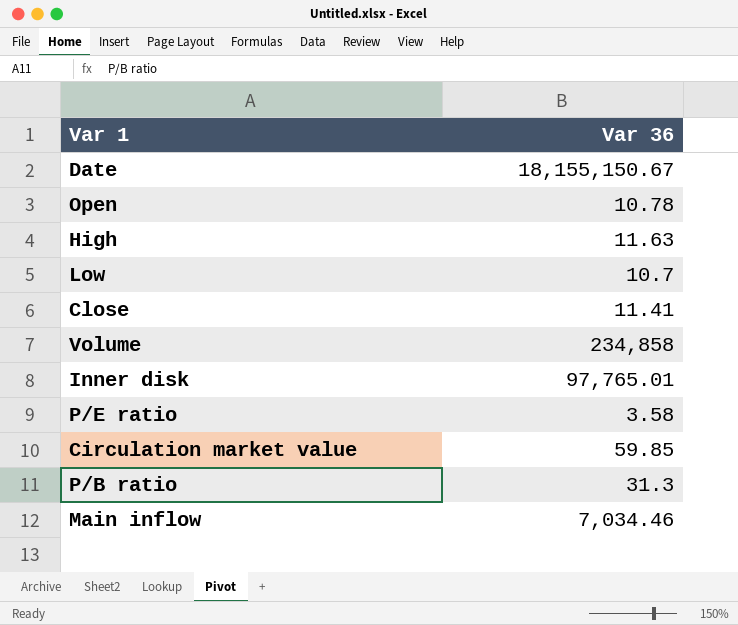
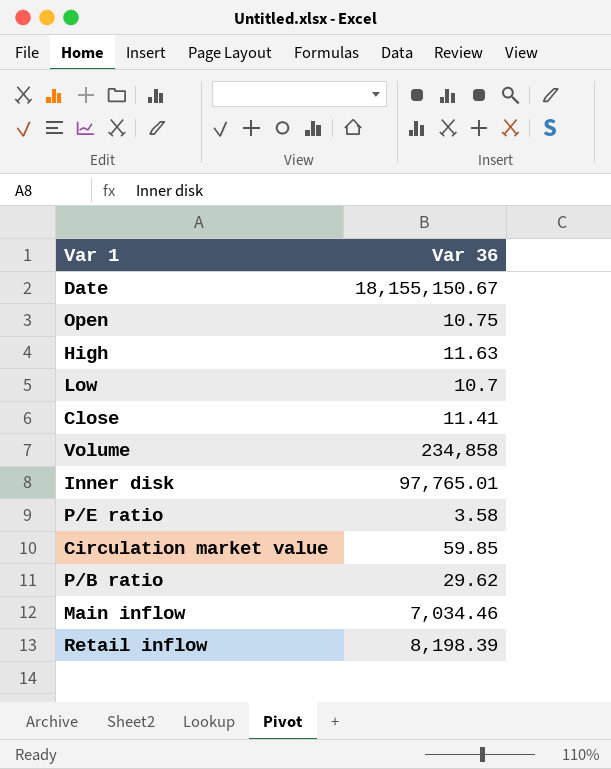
Open | Var 36: 10.78 -> 10.75
P/B ratio | Var 36: 31.3 -> 29.62
row Retail inflow: none -> 8,198.39

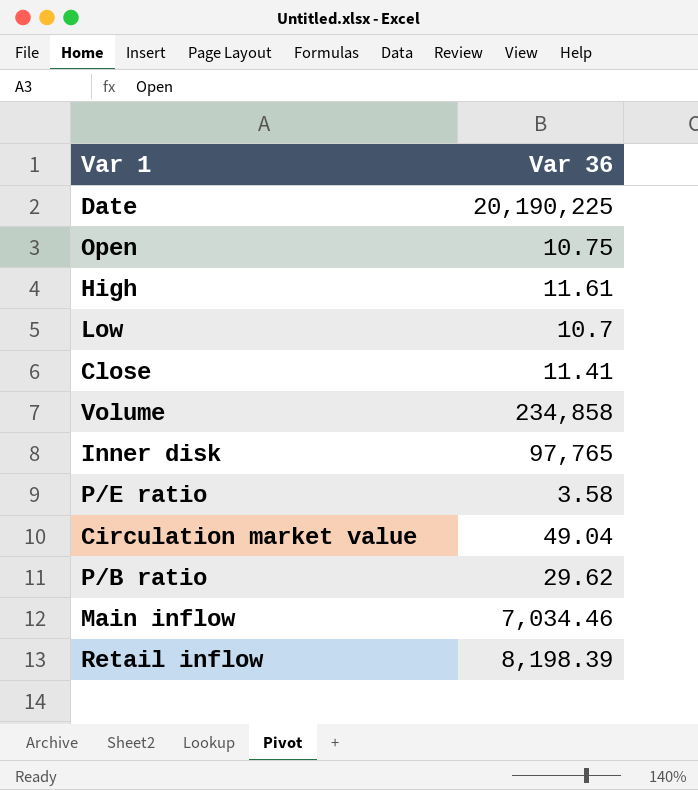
Date | Var 36: 18,155,150.67 -> 20,190,225
High | Var 36: 11.63 -> 11.61
Inner disk | Var 36: 97,765.01 -> 97,765
Circulation market value | Var 36: 59.85 -> 49.04

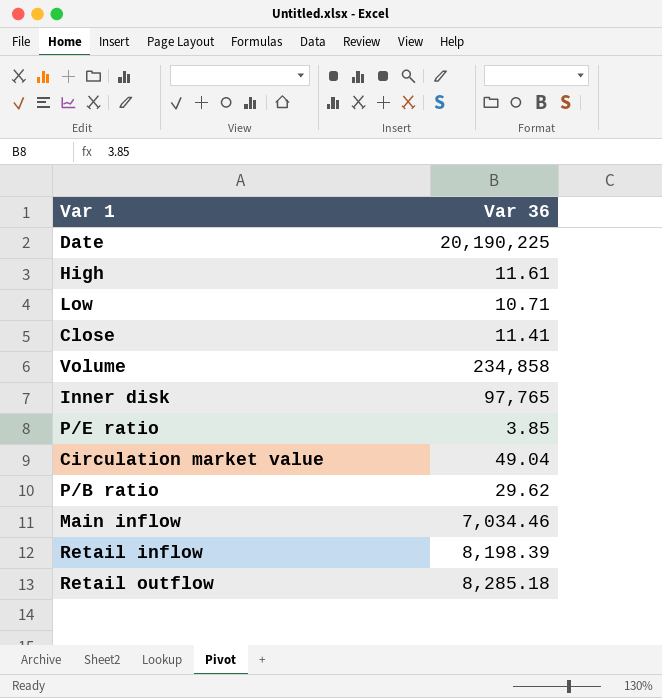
row Open: 10.75 -> none
Low | Var 36: 10.7 -> 10.71
P/E ratio | Var 36: 3.58 -> 3.85
row Retail outflow: none -> 8,285.18

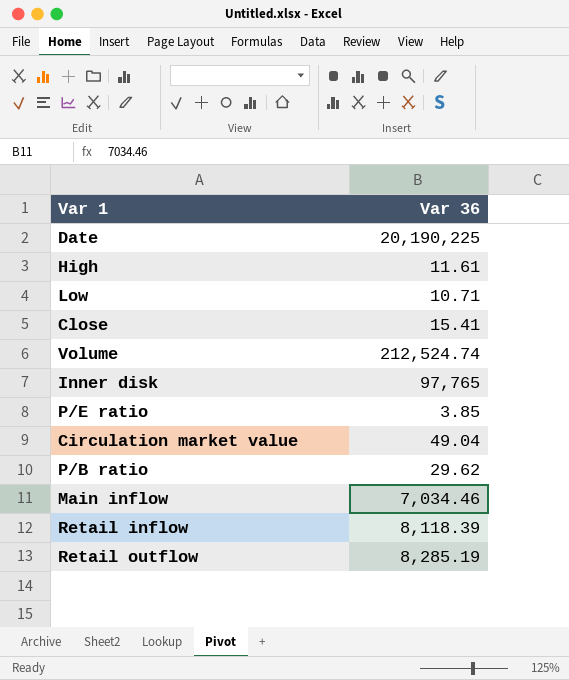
Close | Var 36: 11.41 -> 15.41
Volume | Var 36: 234,858 -> 212,524.74
Retail inflow | Var 36: 8,198.39 -> 8,118.39
Retail outflow | Var 36: 8,285.18 -> 8,285.19

